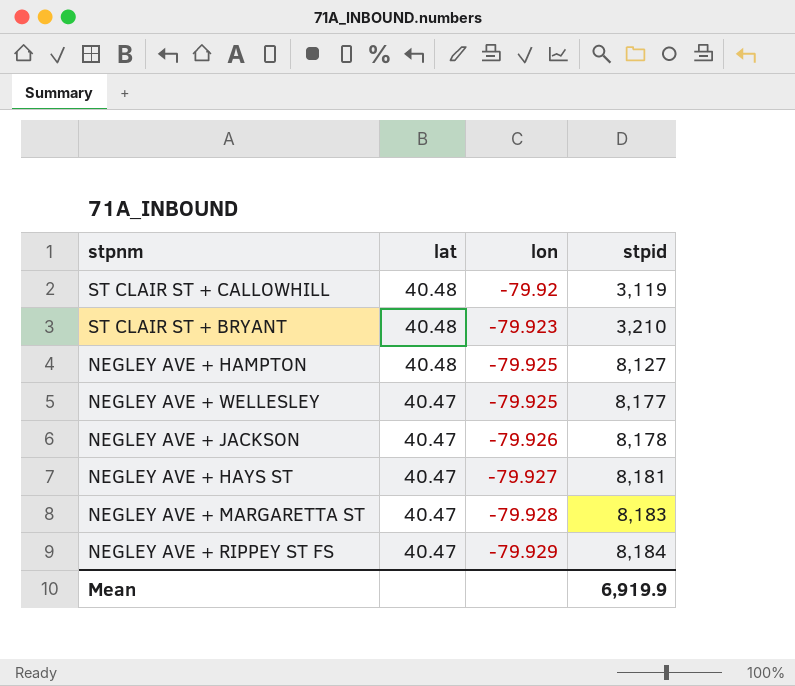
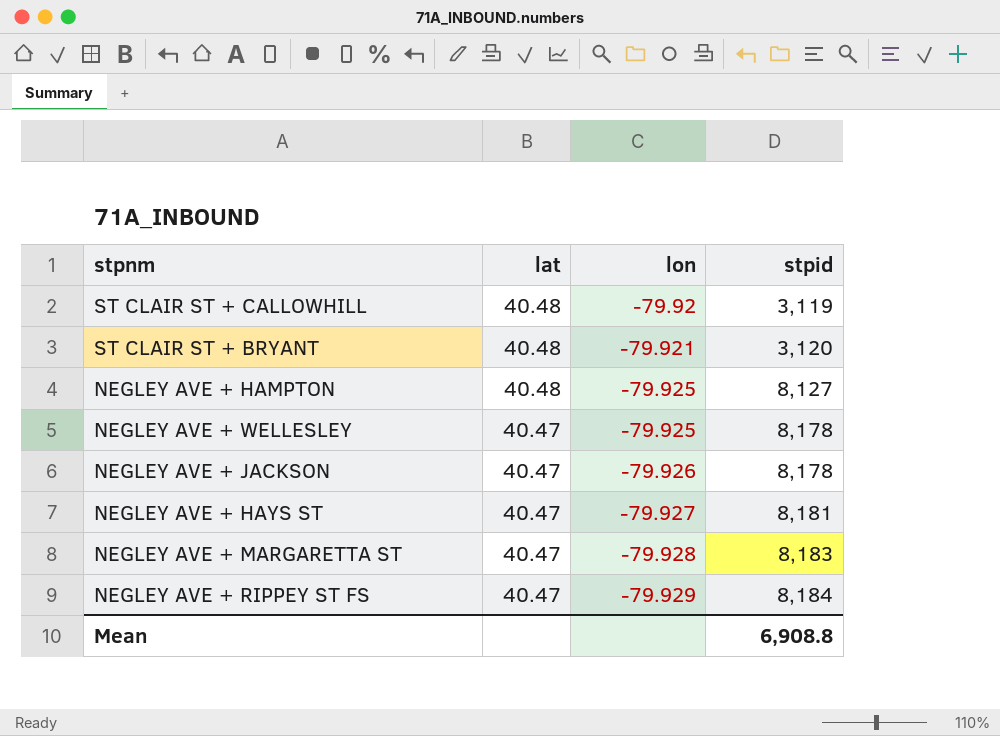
ST CLAIR ST + BRYANT | lon: -79.923 -> -79.921
ST CLAIR ST + BRYANT | stpid: 3,210 -> 3,120
NEGLEY AVE + WELLESLEY | stpid: 8,177 -> 8,178
Mean | stpid: 6,919.9 -> 6,908.8

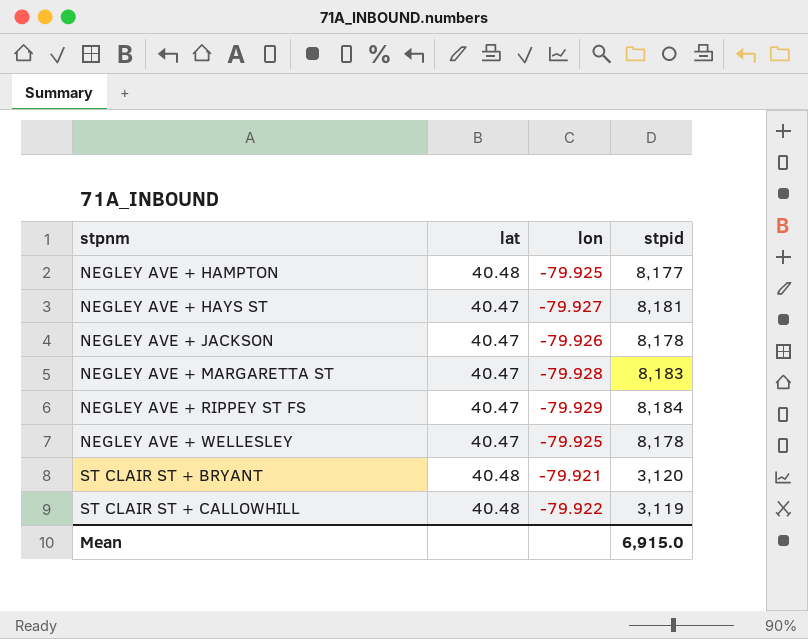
row order: lat descending -> stpnm ascending
NEGLEY AVE + HAMPTON | stpid: 8,127 -> 8,177
ST CLAIR ST + CALLOWHILL | lon: -79.92 -> -79.922
Mean | stpid: 6,908.8 -> 6,915.0

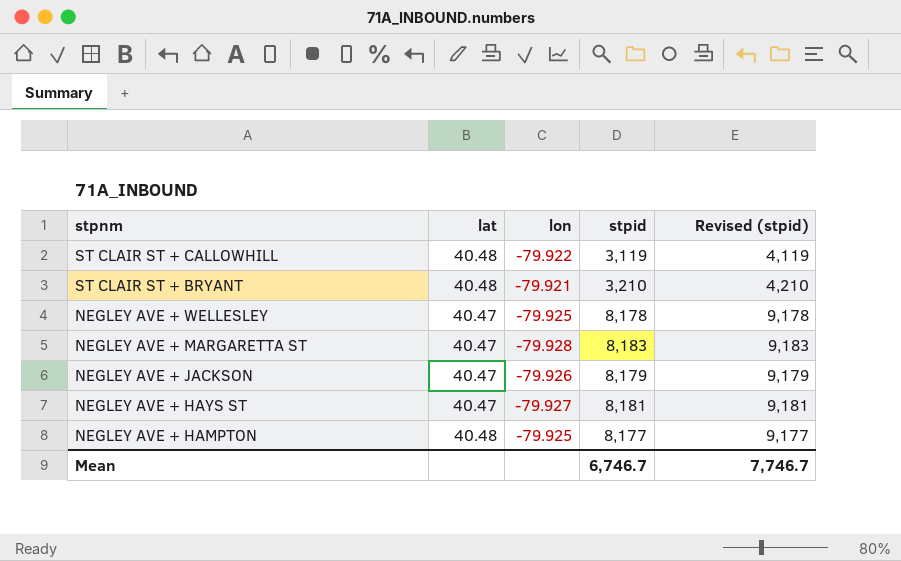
row order: stpnm ascending -> stpnm descending
column Revised (stpid) | formula: none -> [stpid] + 1000
row NEGLEY AVE + RIPPEY ST FS: 40.47 | -79.929 | 8,184 -> none
ST CLAIR ST + BRYANT | stpid: 3,120 -> 3,210
NEGLEY AVE + JACKSON | stpid: 8,178 -> 8,179
Mean | stpid: 6,915.0 -> 6,746.7

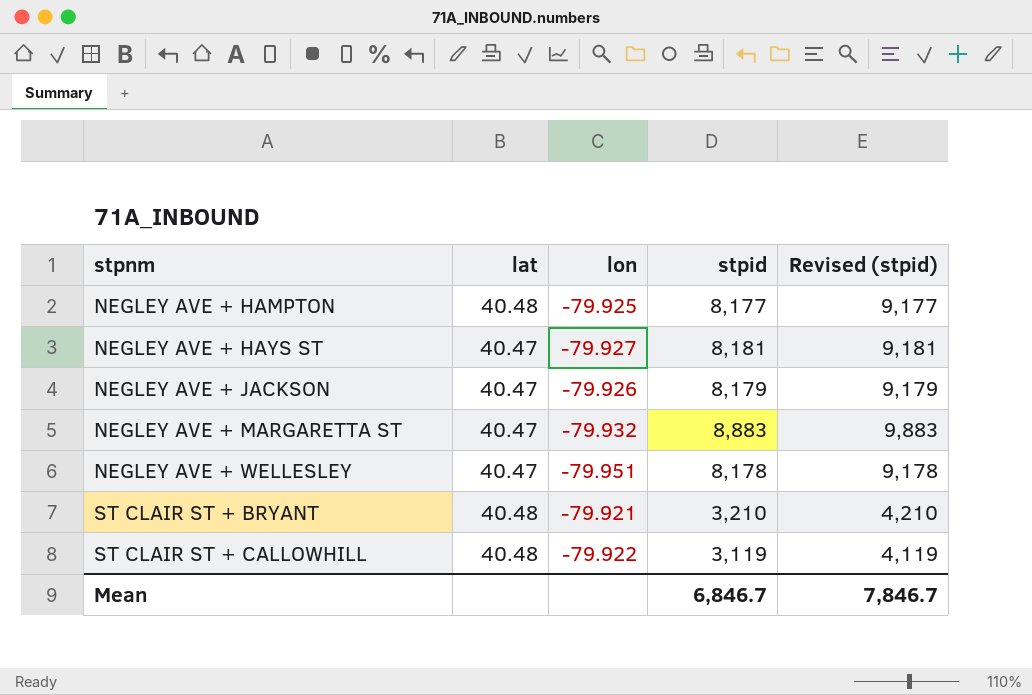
row order: stpnm descending -> stpnm ascending
NEGLEY AVE + MARGARETTA ST | lon: -79.928 -> -79.932
NEGLEY AVE + MARGARETTA ST | stpid: 8,183 -> 8,883
NEGLEY AVE + MARGARETTA ST | Revised (stpid): 9,183 -> 9,883
NEGLEY AVE + WELLESLEY | lon: -79.925 -> -79.951
Mean | stpid: 6,746.7 -> 6,846.7
Mean | Revised (stpid): 7,746.7 -> 7,846.7

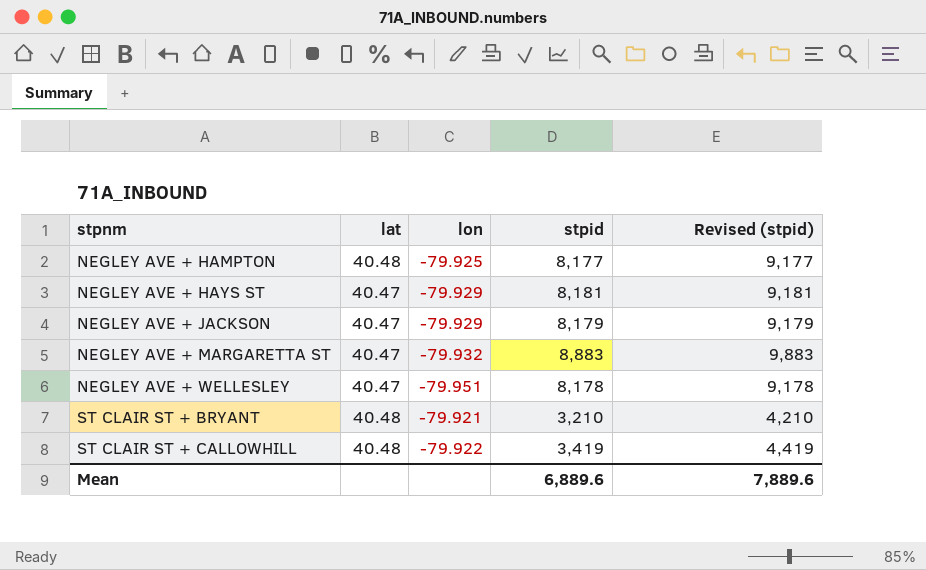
NEGLEY AVE + HAYS ST | lon: -79.927 -> -79.929
NEGLEY AVE + JACKSON | lon: -79.926 -> -79.929
ST CLAIR ST + CALLOWHILL | stpid: 3,119 -> 3,419
ST CLAIR ST + CALLOWHILL | Revised (stpid): 4,119 -> 4,419
Mean | stpid: 6,846.7 -> 6,889.6
Mean | Revised (stpid): 7,846.7 -> 7,889.6

